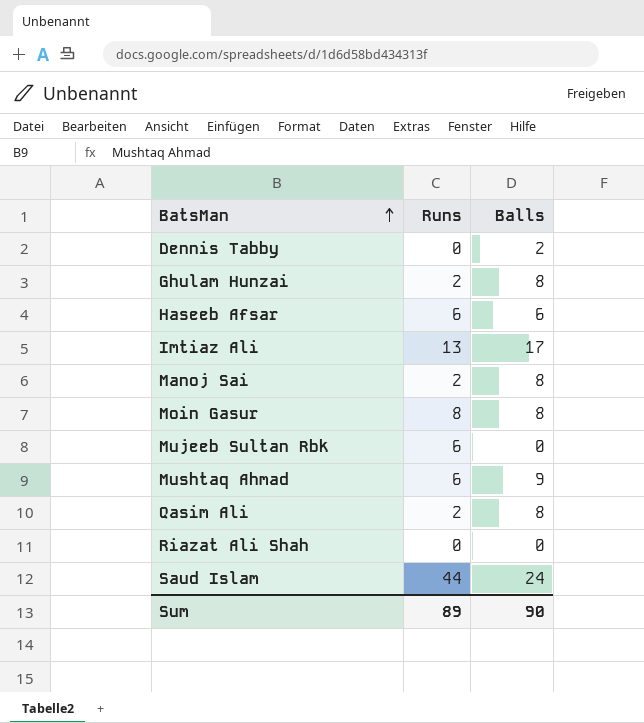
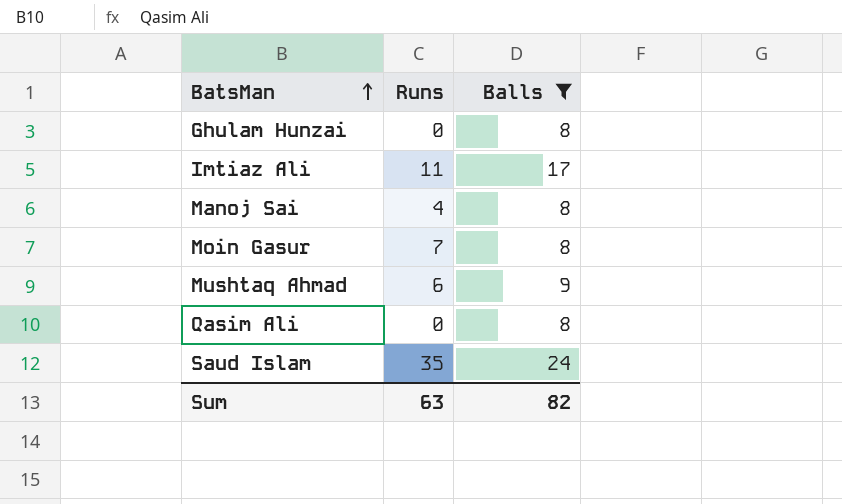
filter: none -> Balls >= 8
Ghulam Hunzai | Runs: 2 -> 0
Imtiaz Ali | Runs: 13 -> 11
Manoj Sai | Runs: 2 -> 4
Moin Gasur | Runs: 8 -> 7
Qasim Ali | Runs: 2 -> 0
Saud Islam | Runs: 44 -> 35
Sum | Runs: 89 -> 63
Sum | Balls: 90 -> 82

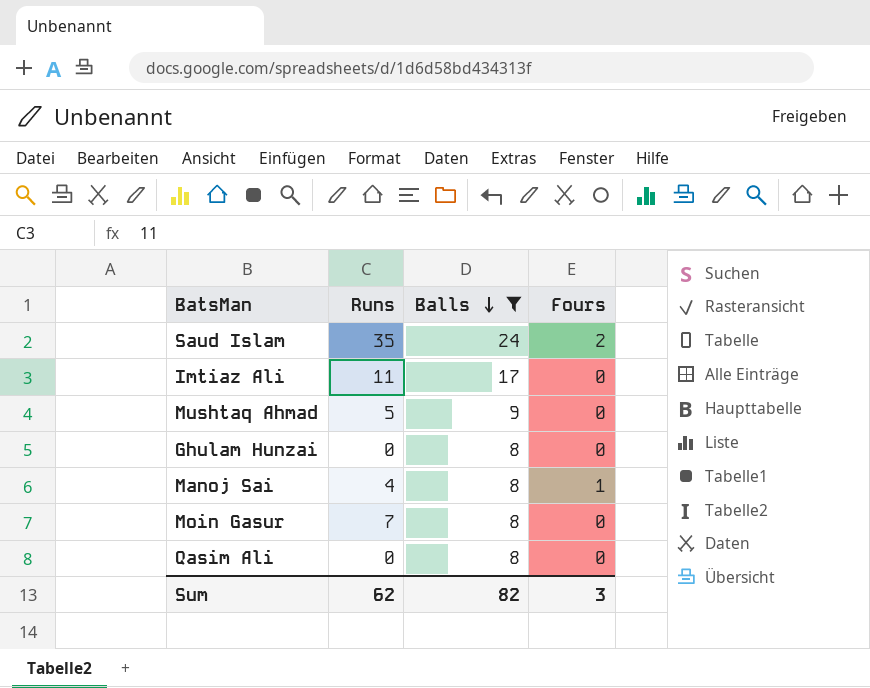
row order: BatsMan ascending -> Balls descending
column Fours | position: none -> 4
Mushtaq Ahmad | Runs: 6 -> 5
Sum | Runs: 63 -> 62

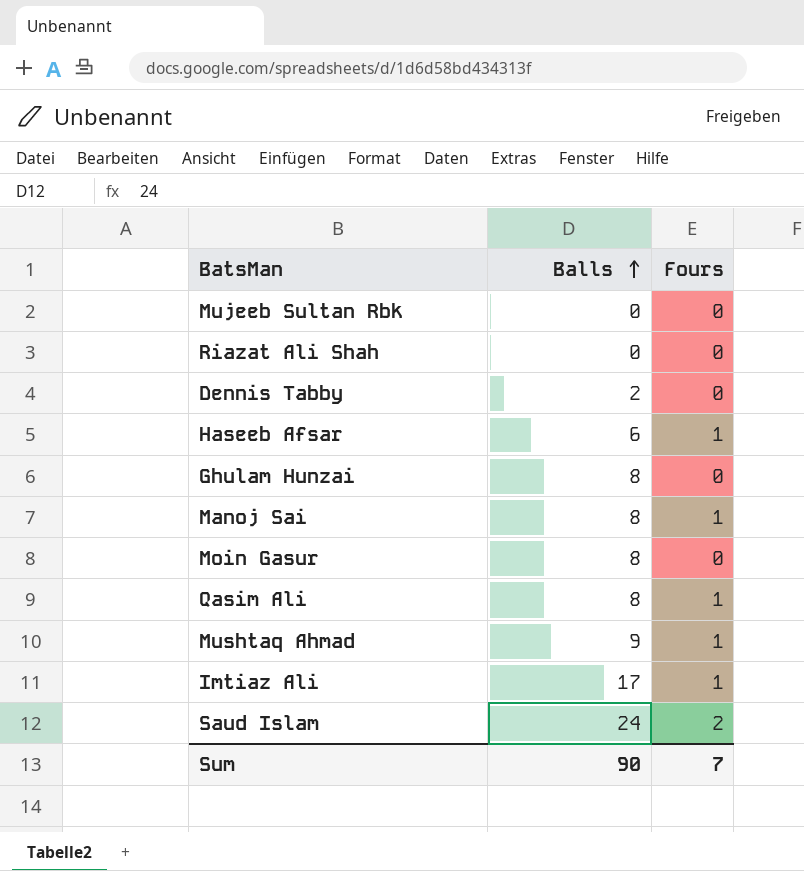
filter: Balls >= 8 -> none
row order: Balls descending -> Balls ascending
column Runs | position: 2 -> none
Qasim Ali | Fours: 0 -> 1
Mushtaq Ahmad | Fours: 0 -> 1
Imtiaz Ali | Fours: 0 -> 1
Sum | Balls: 82 -> 90
Sum | Fours: 3 -> 7

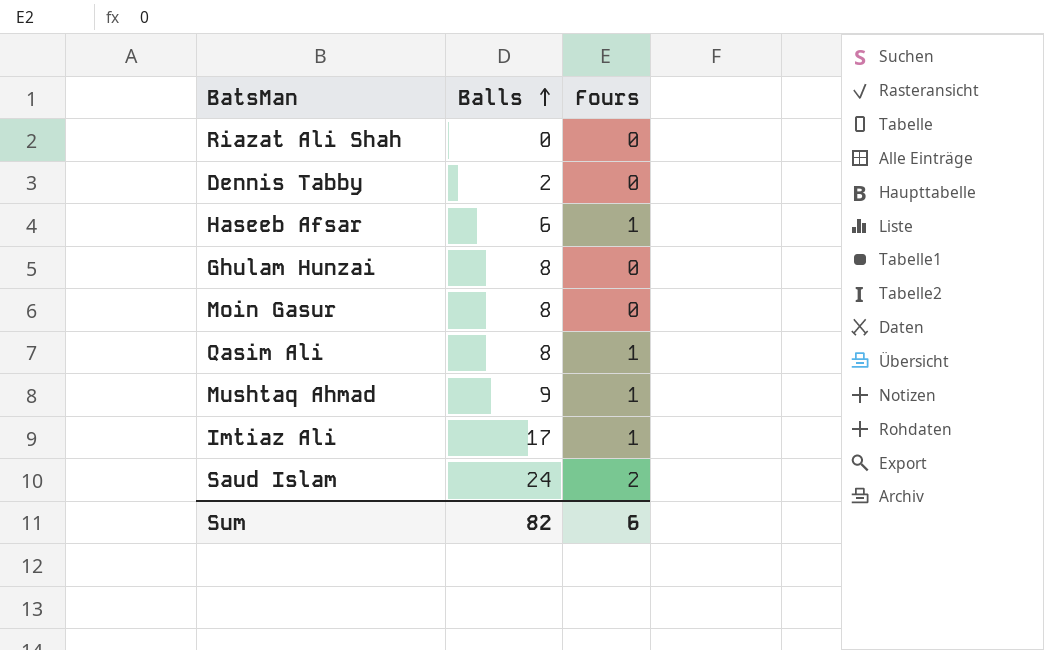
row Mujeeb Sultan Rbk: 0 | 0 -> none
row Manoj Sai: 8 | 1 -> none
Sum | Balls: 90 -> 82
Sum | Fours: 7 -> 6

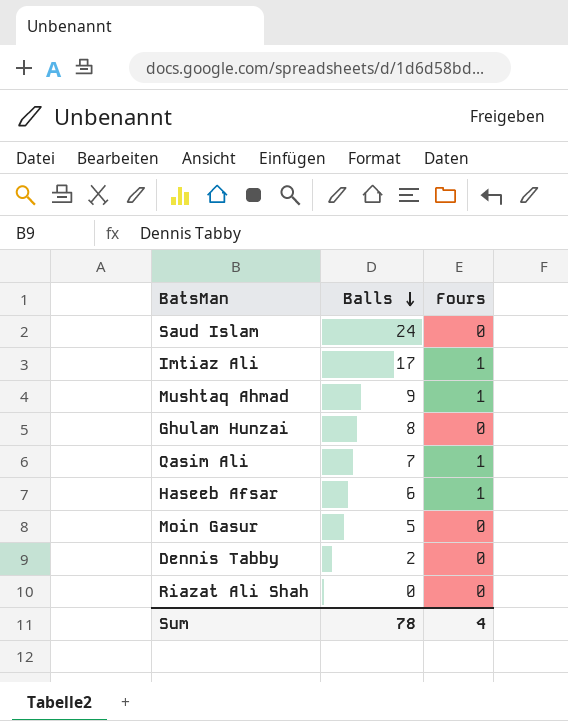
row order: Balls ascending -> Balls descending
Saud Islam | Fours: 2 -> 0
Qasim Ali | Balls: 8 -> 7
Moin Gasur | Balls: 8 -> 5
Sum | Balls: 82 -> 78
Sum | Fours: 6 -> 4

